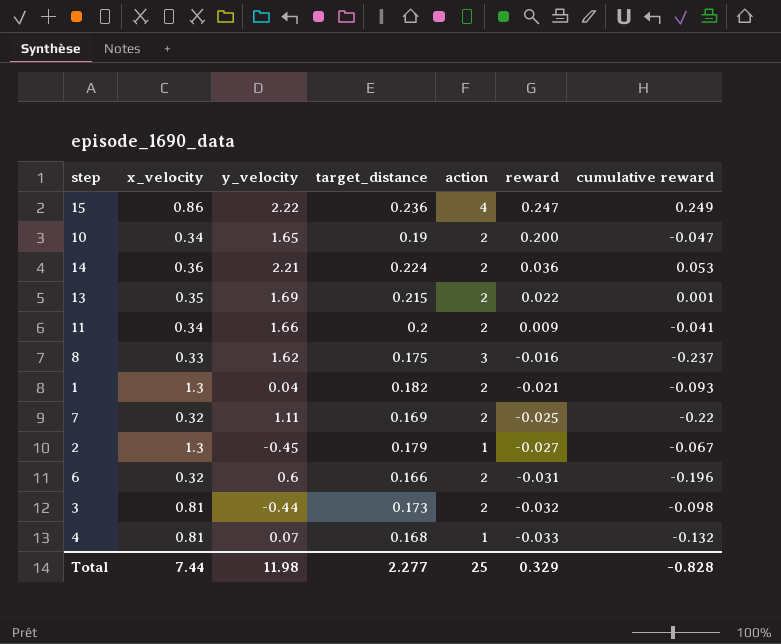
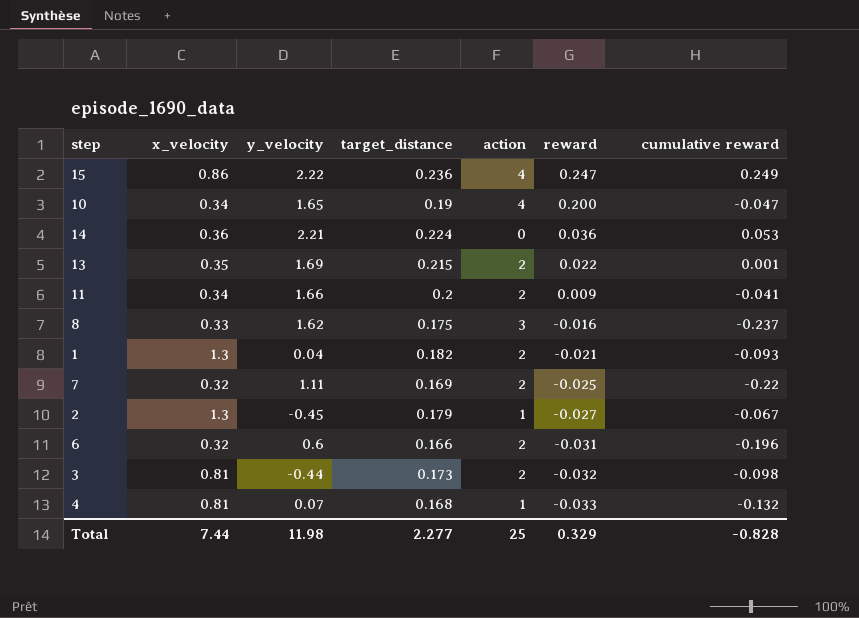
10 | action: 2 -> 4
14 | action: 2 -> 0

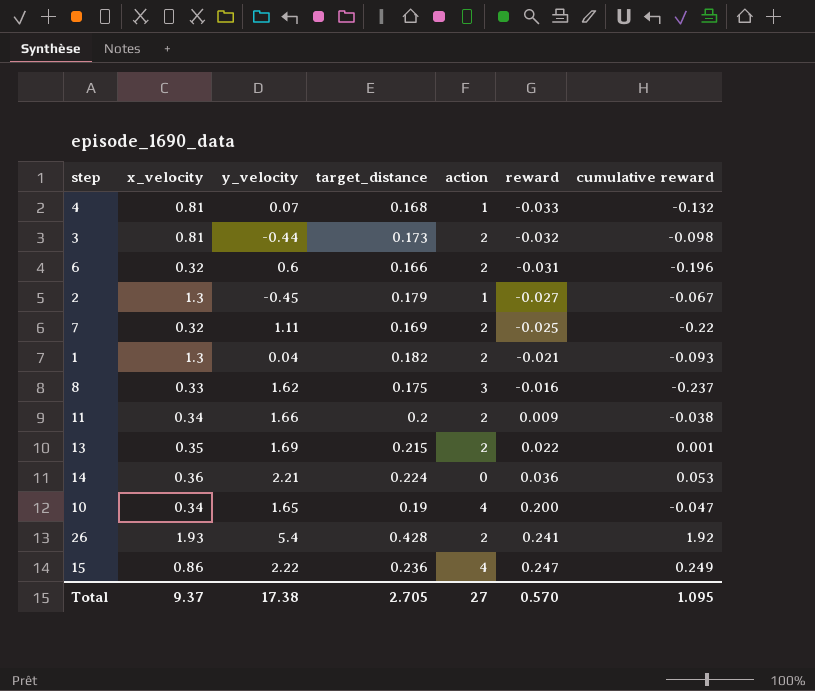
row order: reward descending -> reward ascending
11 | cumulative reward: -0.041 -> -0.038
row 26: none -> 1.93 | 5.4 | 0.428 | 2 | 0.241 | 1.92
Total | x_velocity: 7.44 -> 9.37
Total | y_velocity: 11.98 -> 17.38
Total | target_distance: 2.277 -> 2.705
Total | action: 25 -> 27
Total | reward: 0.329 -> 0.570
Total | cumulative reward: -0.828 -> 1.095

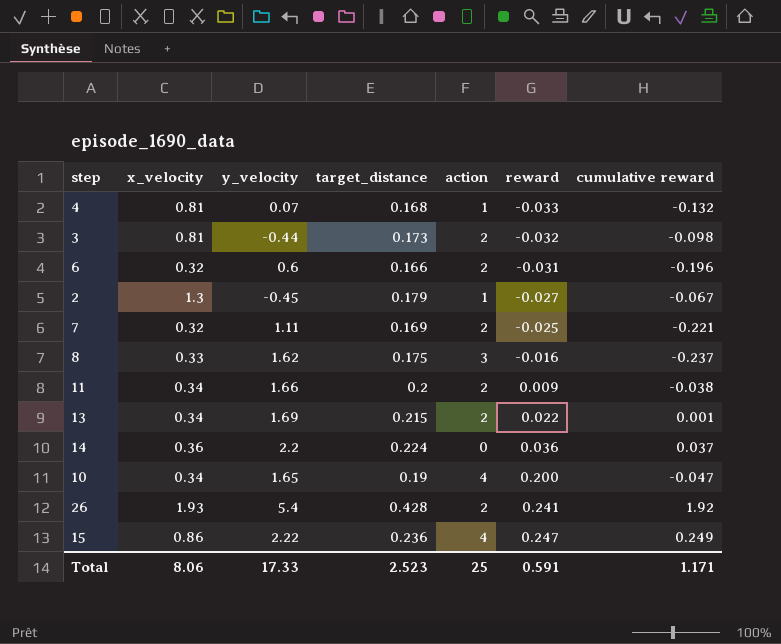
row 1: 1.3 | 0.04 | 0.182 | 2 | -0.021 | -0.093 -> none
7 | cumulative reward: -0.22 -> -0.221
13 | x_velocity: 0.35 -> 0.34
14 | y_velocity: 2.21 -> 2.2
14 | cumulative reward: 0.053 -> 0.037
Total | x_velocity: 9.37 -> 8.06
Total | y_velocity: 17.38 -> 17.33
Total | target_distance: 2.705 -> 2.523
Total | action: 27 -> 25
Total | reward: 0.570 -> 0.591
Total | cumulative reward: 1.095 -> 1.171

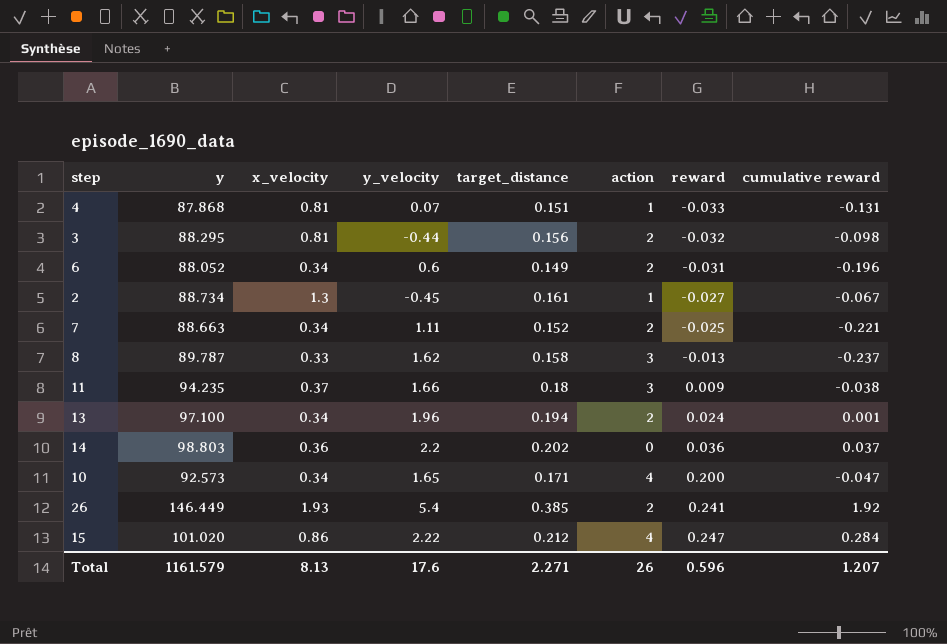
column y | position: none -> 2
4 | target_distance: 0.168 -> 0.151
4 | cumulative reward: -0.132 -> -0.131
3 | target_distance: 0.173 -> 0.156
6 | x_velocity: 0.32 -> 0.34
6 | target_distance: 0.166 -> 0.149
2 | target_distance: 0.179 -> 0.161
7 | x_velocity: 0.32 -> 0.34
7 | target_distance: 0.169 -> 0.152
8 | target_distance: 0.175 -> 0.158
8 | reward: -0.016 -> -0.013
11 | x_velocity: 0.34 -> 0.37
11 | target_distance: 0.2 -> 0.18
11 | action: 2 -> 3
13 | y_velocity: 1.69 -> 1.96
13 | target_distance: 0.215 -> 0.194
13 | reward: 0.022 -> 0.024
14 | target_distance: 0.224 -> 0.202
10 | target_distance: 0.19 -> 0.171
26 | target_distance: 0.428 -> 0.385
15 | target_distance: 0.236 -> 0.212
15 | cumulative reward: 0.249 -> 0.284
Total | x_velocity: 8.06 -> 8.13
Total | y_velocity: 17.33 -> 17.6
Total | target_distance: 2.523 -> 2.271
Total | action: 25 -> 26
Total | reward: 0.591 -> 0.596
Total | cumulative reward: 1.171 -> 1.207

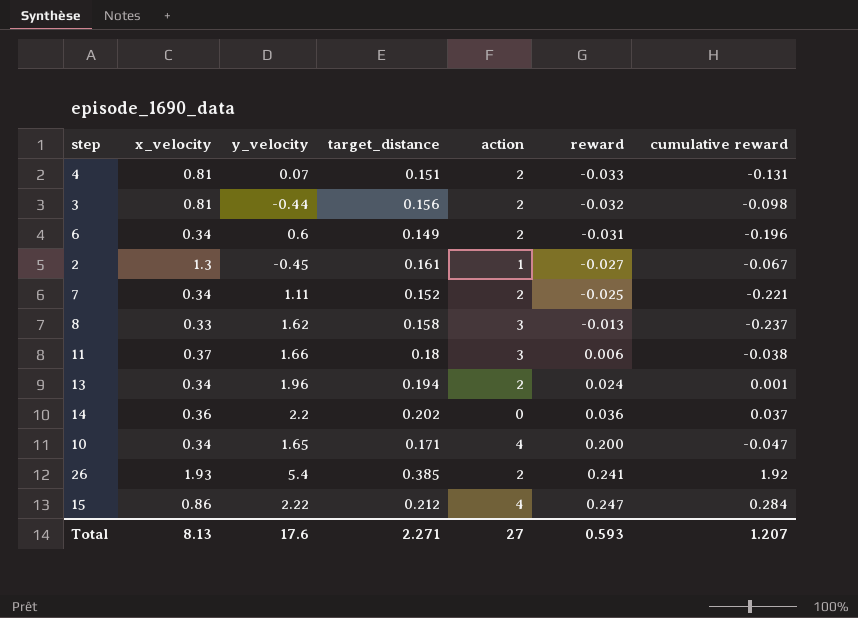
column y | position: 2 -> none
4 | action: 1 -> 2
11 | reward: 0.009 -> 0.006
Total | action: 26 -> 27
Total | reward: 0.596 -> 0.593

